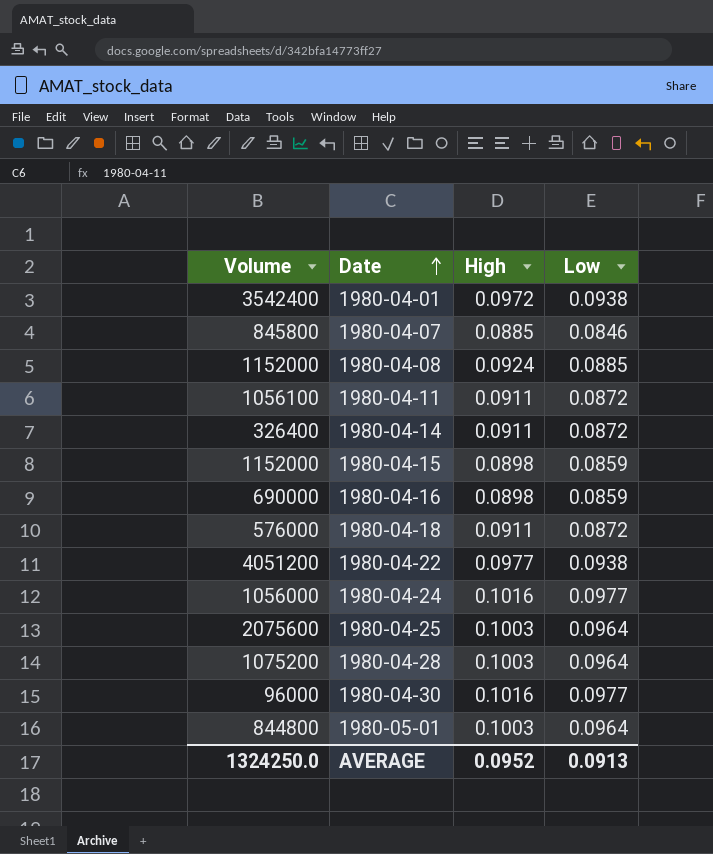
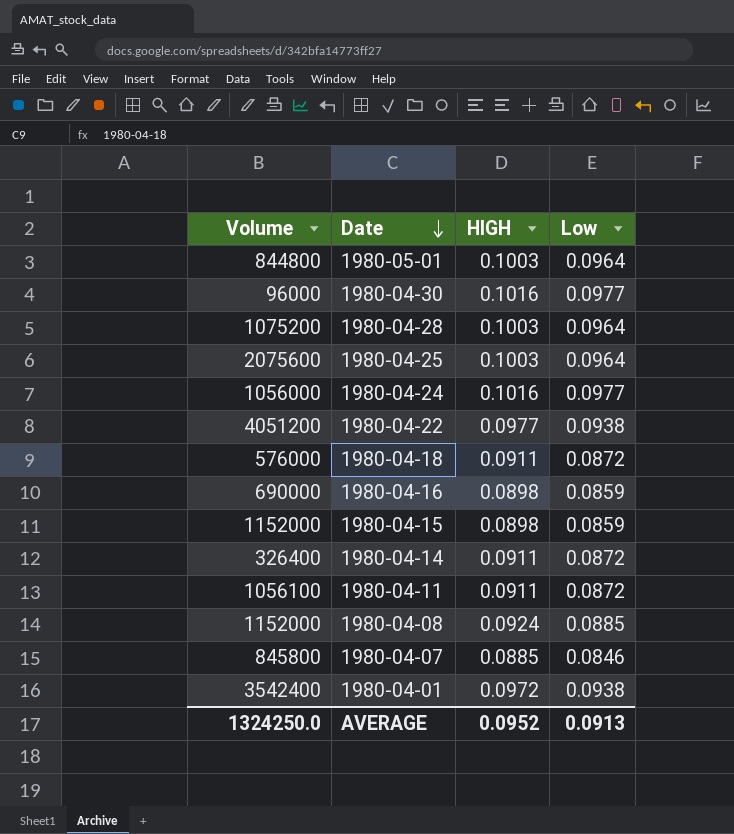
row order: Date ascending -> Date descending
column name: High -> HIGH

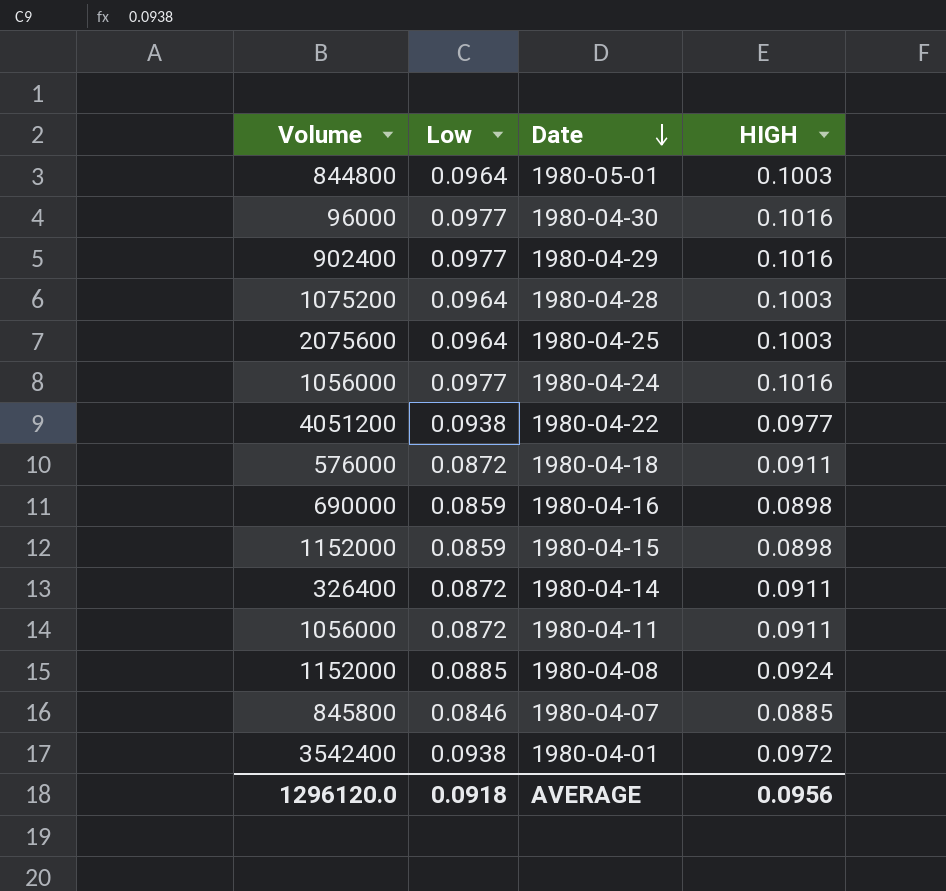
column Low | position: 4 -> 2
row 1980-04-29: none -> 902400 | 0.0977 | 0.1016
1980-04-11 | Volume: 1056100 -> 1056000
AVERAGE | Volume: 1324250.0 -> 1296120.0
AVERAGE | Low: 0.0913 -> 0.0918
AVERAGE | HIGH: 0.0952 -> 0.0956

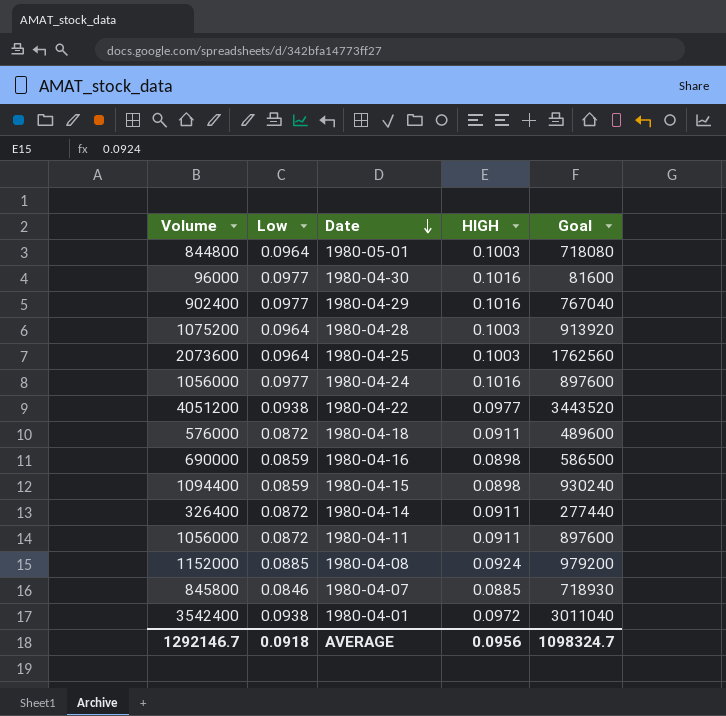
column Goal | formula: none -> [Volume] * 0.85
1980-04-25 | Volume: 2075600 -> 2073600
1980-04-15 | Volume: 1152000 -> 1094400
AVERAGE | Volume: 1296120.0 -> 1292146.7

